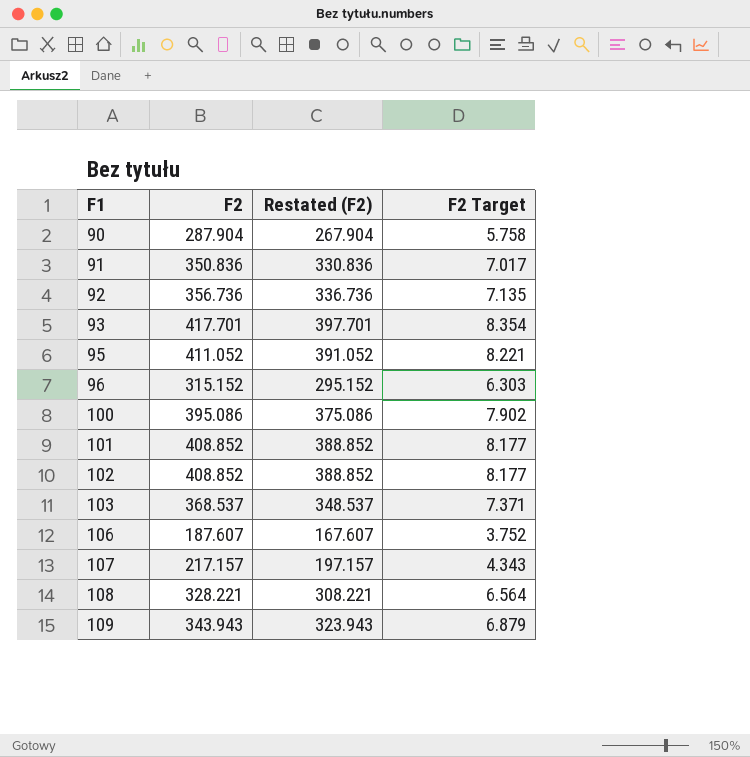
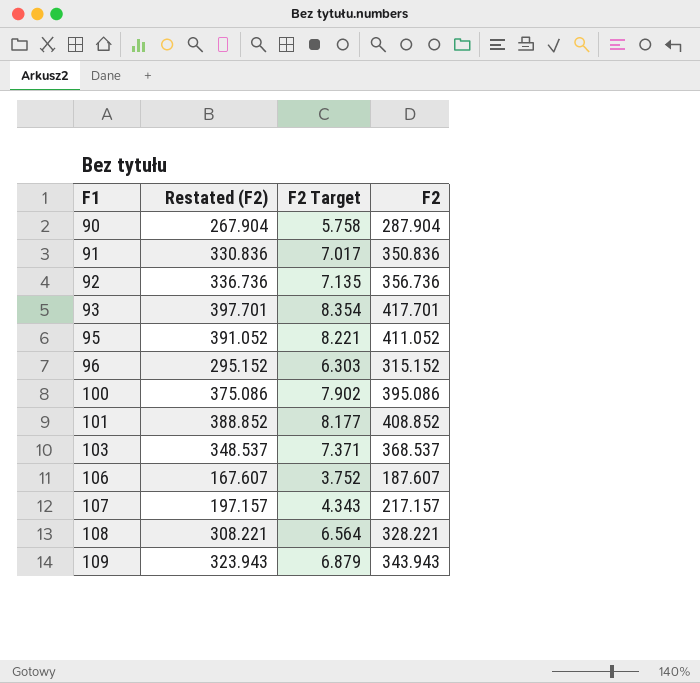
column F2 | position: 2 -> 4
row 102: 408.852 | 388.852 | 8.177 -> none

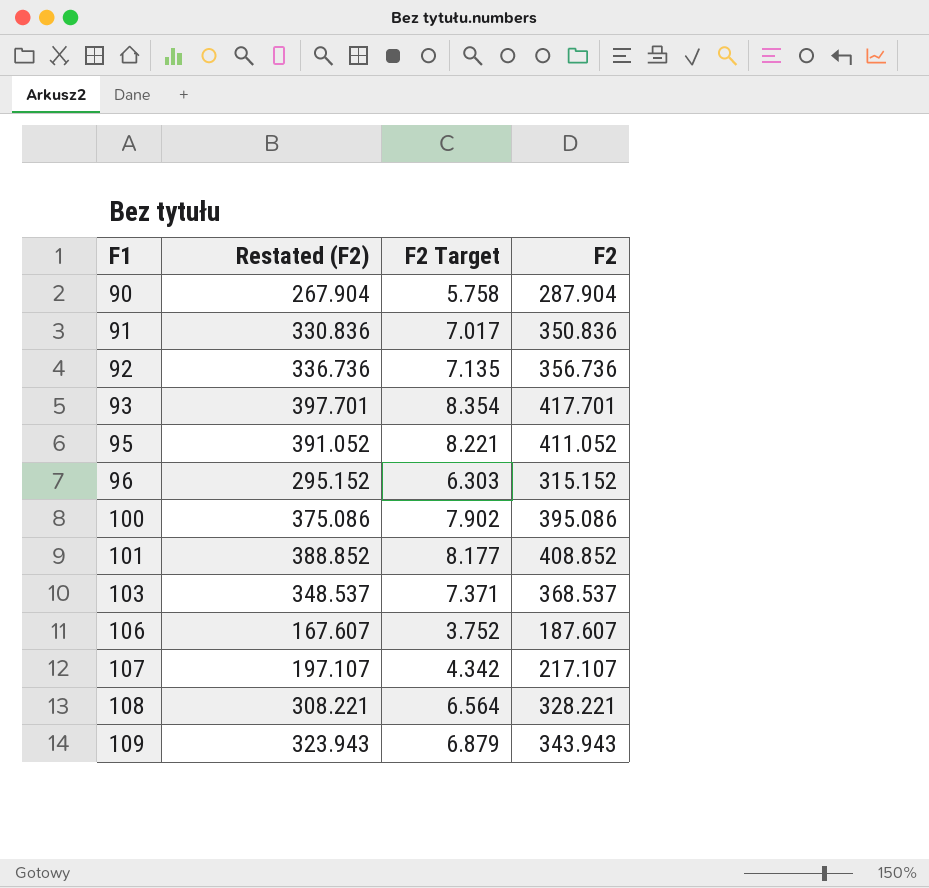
107 | Restated (F2): 197.157 -> 197.107
107 | F2 Target: 4.343 -> 4.342
107 | F2: 217.157 -> 217.107

